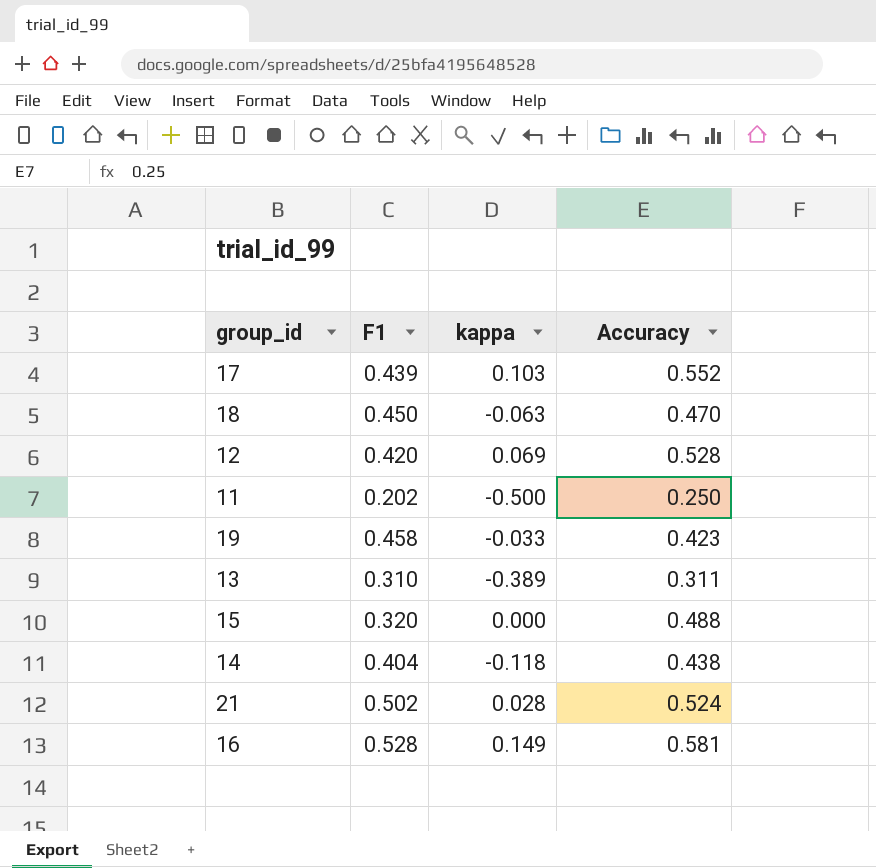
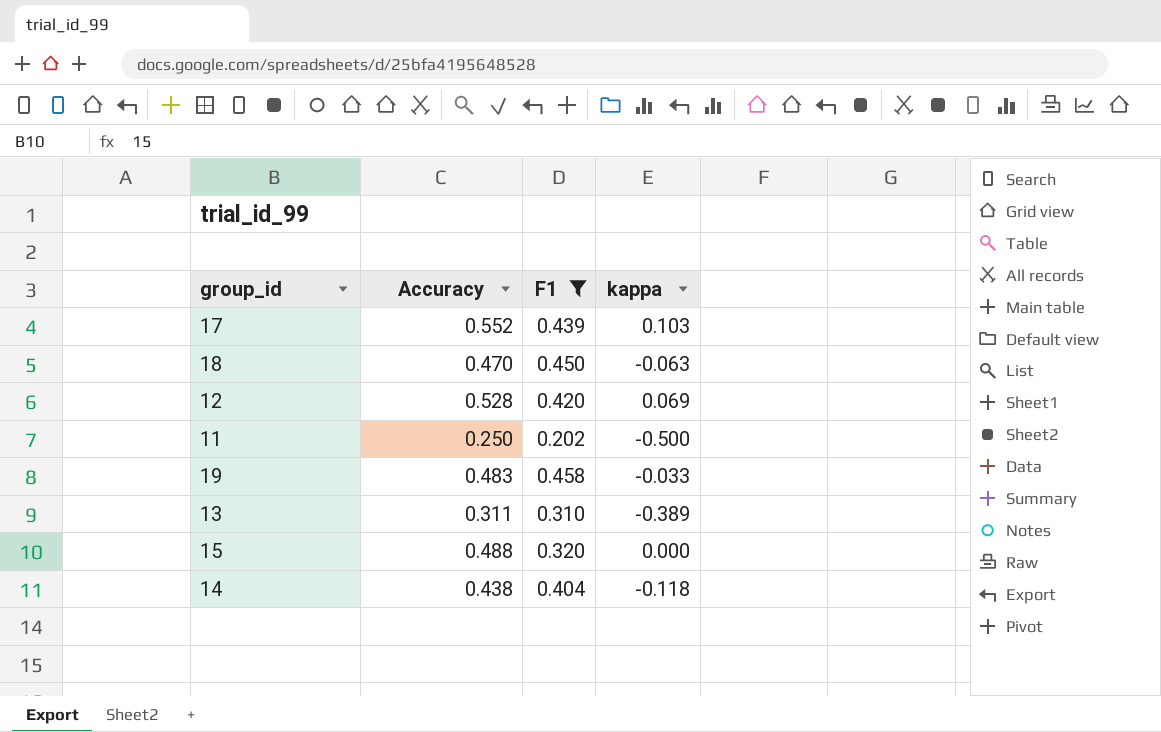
filter: none -> F1 <= 0.458
column Accuracy | position: 4 -> 2
19 | Accuracy: 0.423 -> 0.483

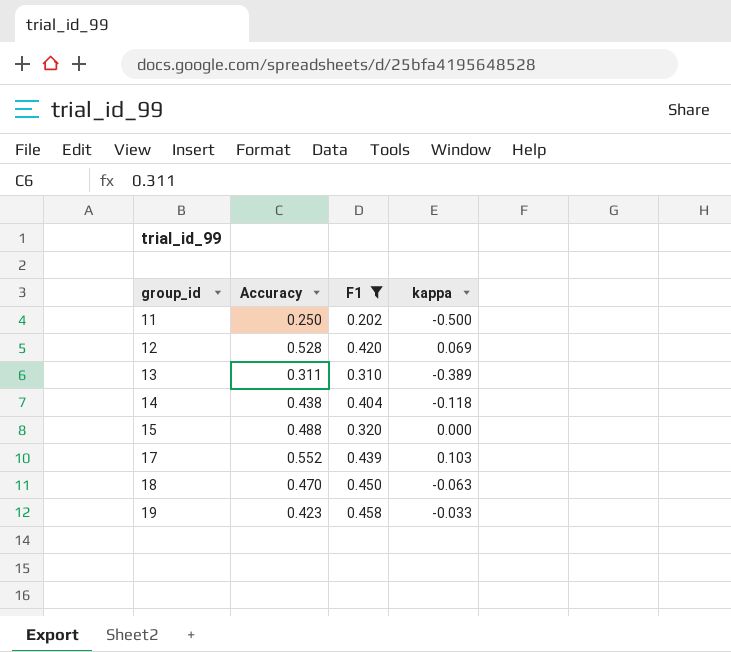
row order: none -> group_id ascending
19 | Accuracy: 0.483 -> 0.423

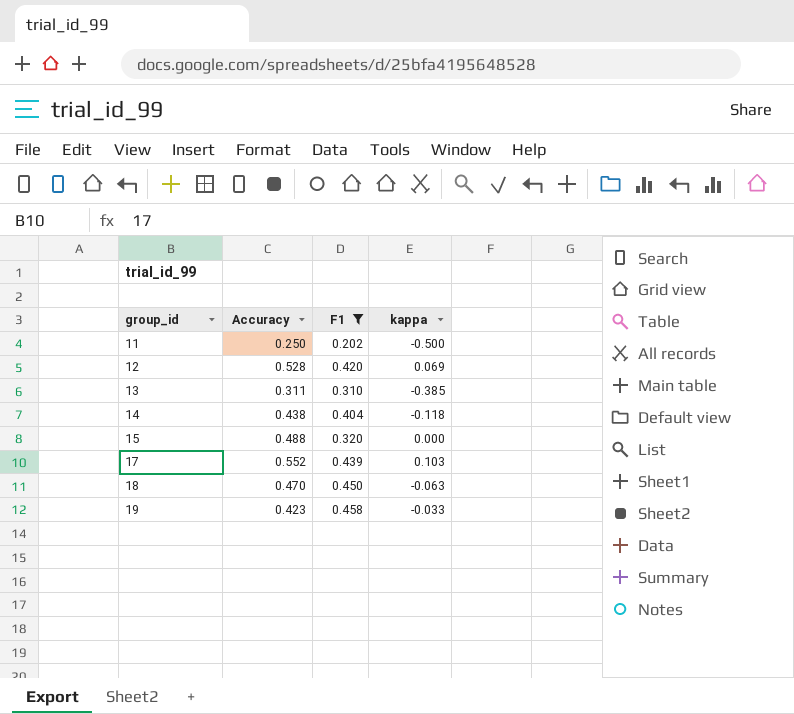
13 | kappa: -0.389 -> -0.385

